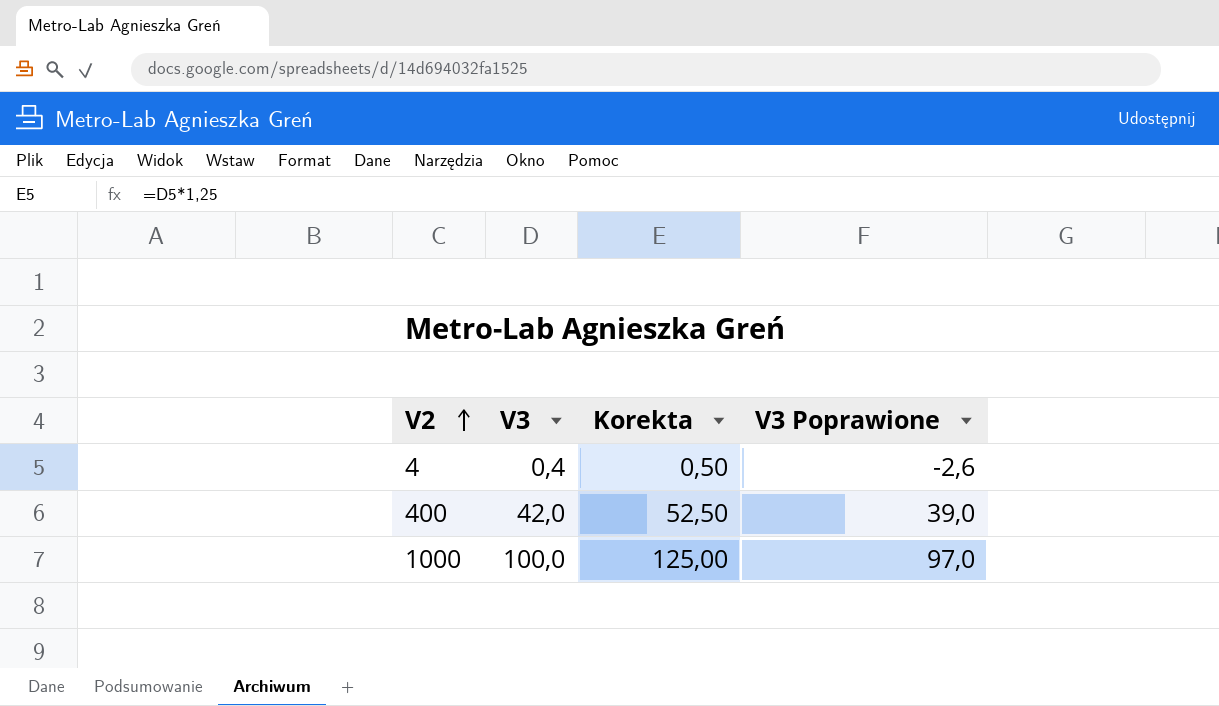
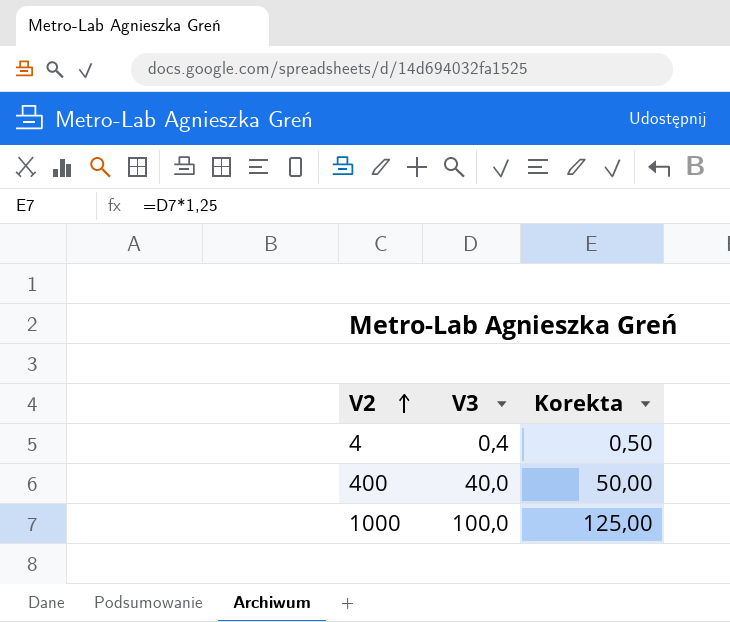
column V3 Poprawione | formula: [V3] - 3 -> none
400 | V3: 42,0 -> 40,0
400 | Korekta: 52,50 -> 50,00

